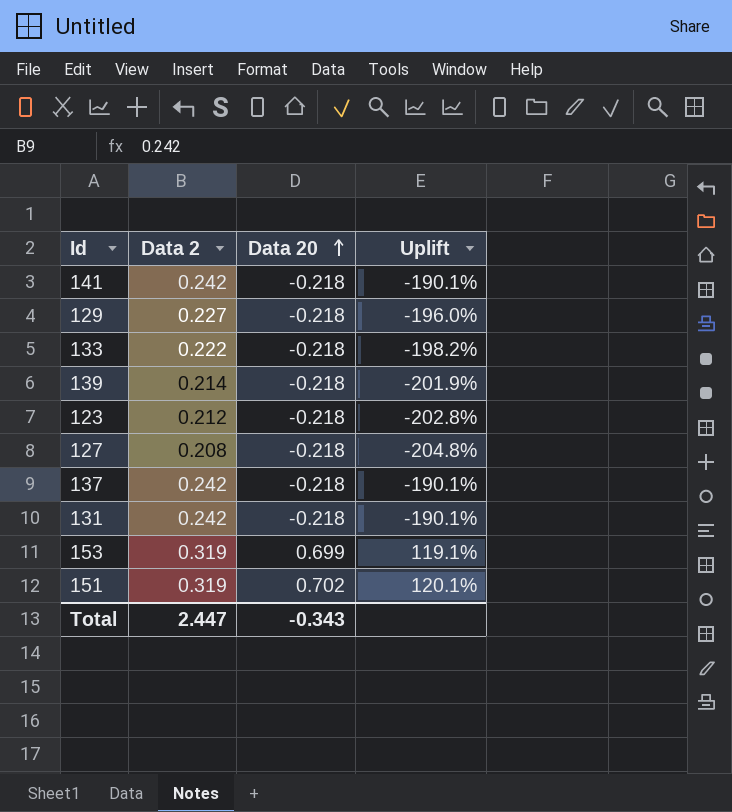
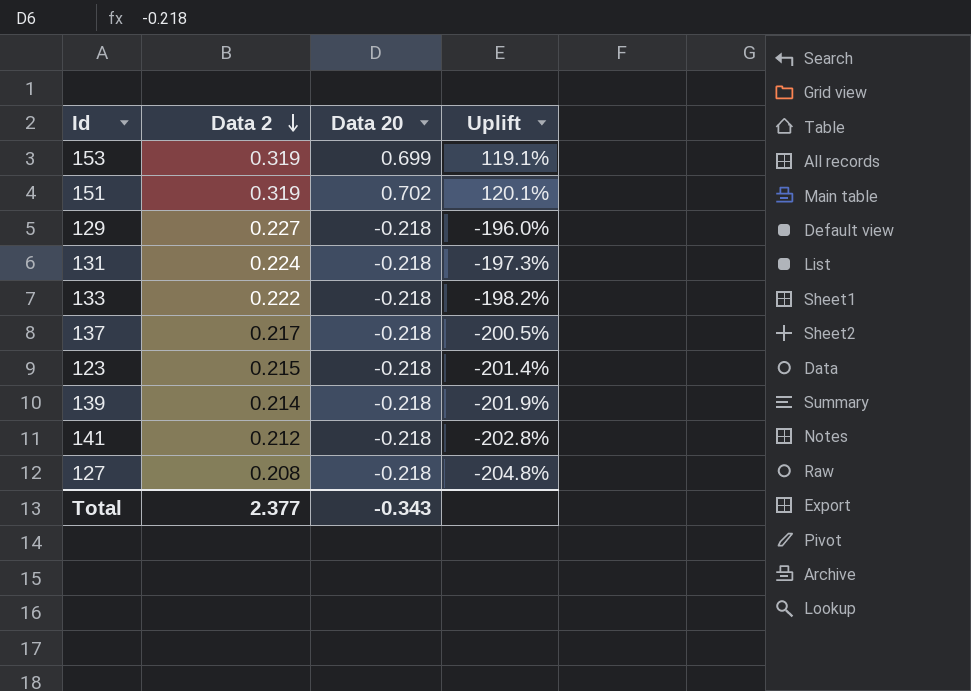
row order: Data 20 ascending -> Data 2 descending
131 | Data 2: 0.242 -> 0.224
131 | Uplift: -190.1% -> -197.3%
137 | Data 2: 0.242 -> 0.217
137 | Uplift: -190.1% -> -200.5%
123 | Data 2: 0.212 -> 0.215
123 | Uplift: -202.8% -> -201.4%
141 | Data 2: 0.242 -> 0.212
141 | Uplift: -190.1% -> -202.8%
Total | Data 2: 2.447 -> 2.377

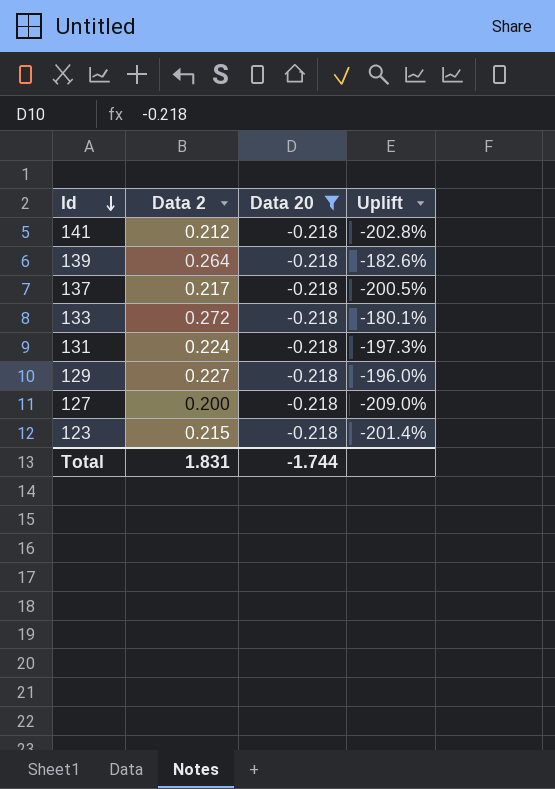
filter: none -> Data 20 = -0.218
row order: Data 2 descending -> Id descending
139 | Data 2: 0.214 -> 0.264
139 | Uplift: -201.9% -> -182.6%
133 | Data 2: 0.222 -> 0.272
133 | Uplift: -198.2% -> -180.1%
127 | Data 2: 0.208 -> 0.200
127 | Uplift: -204.8% -> -209.0%
Total | Data 2: 2.377 -> 1.831
Total | Data 20: -0.343 -> -1.744

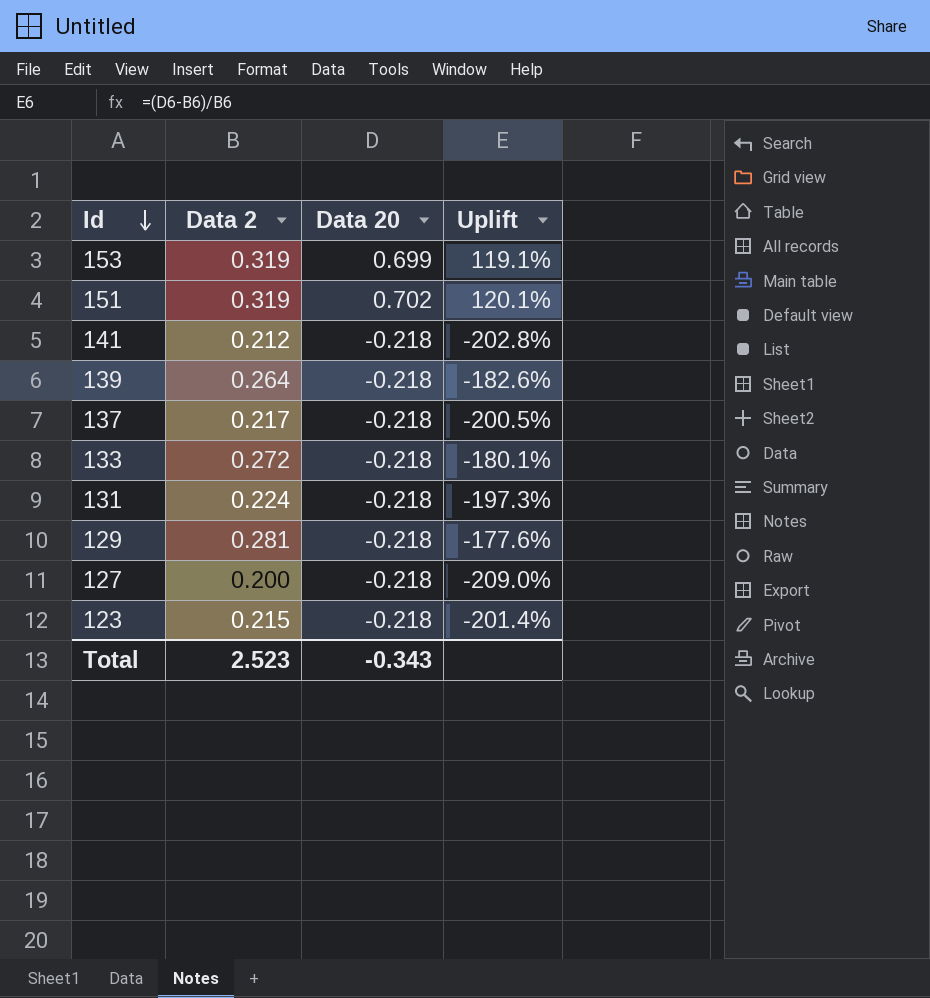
filter: Data 20 = -0.218 -> none
129 | Data 2: 0.227 -> 0.281
129 | Uplift: -196.0% -> -177.6%
Total | Data 2: 1.831 -> 2.523
Total | Data 20: -1.744 -> -0.343

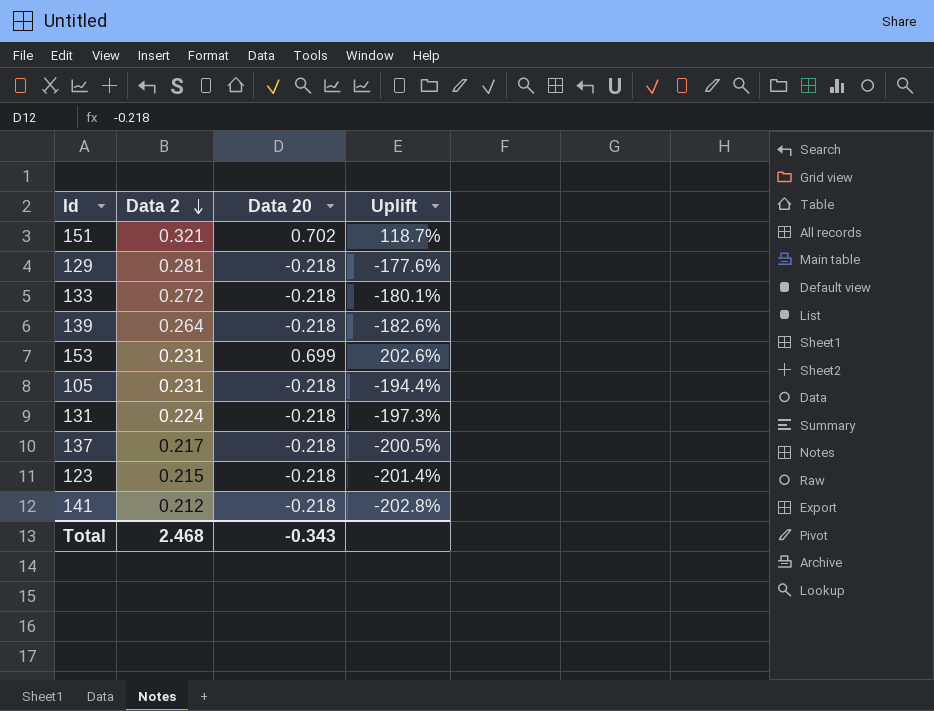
row order: Id descending -> Data 2 descending
row 127: 0.200 | -0.218 | -209.0% -> none
151 | Data 2: 0.319 -> 0.321
151 | Uplift: 120.1% -> 118.7%
153 | Data 2: 0.319 -> 0.231
153 | Uplift: 119.1% -> 202.6%
row 105: none -> 0.231 | -0.218 | -194.4%
Total | Data 2: 2.523 -> 2.468

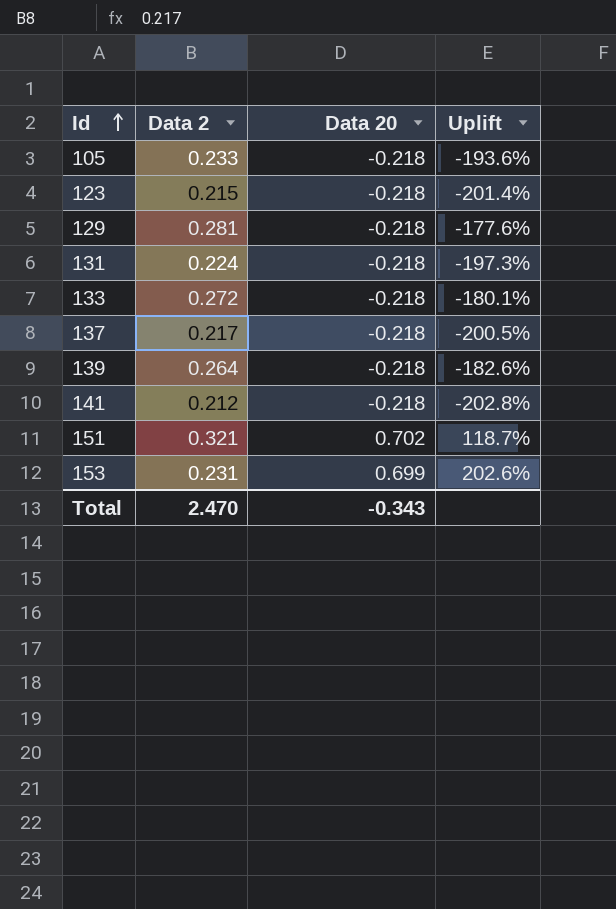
row order: Data 2 descending -> Id ascending
105 | Data 2: 0.231 -> 0.233
105 | Uplift: -194.4% -> -193.6%
Total | Data 2: 2.468 -> 2.470

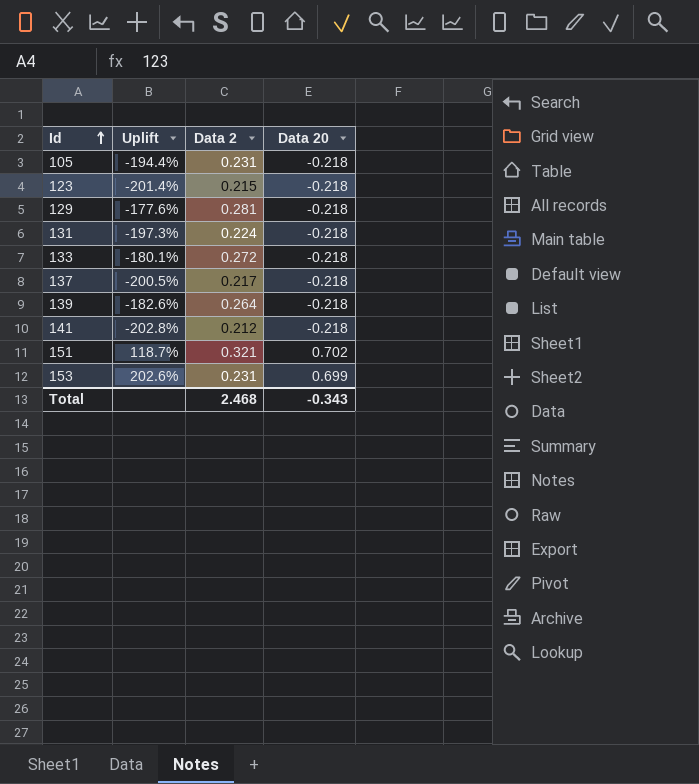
column Uplift | position: 4 -> 2
105 | Uplift: -193.6% -> -194.4%
105 | Data 2: 0.233 -> 0.231
Total | Data 2: 2.470 -> 2.468

